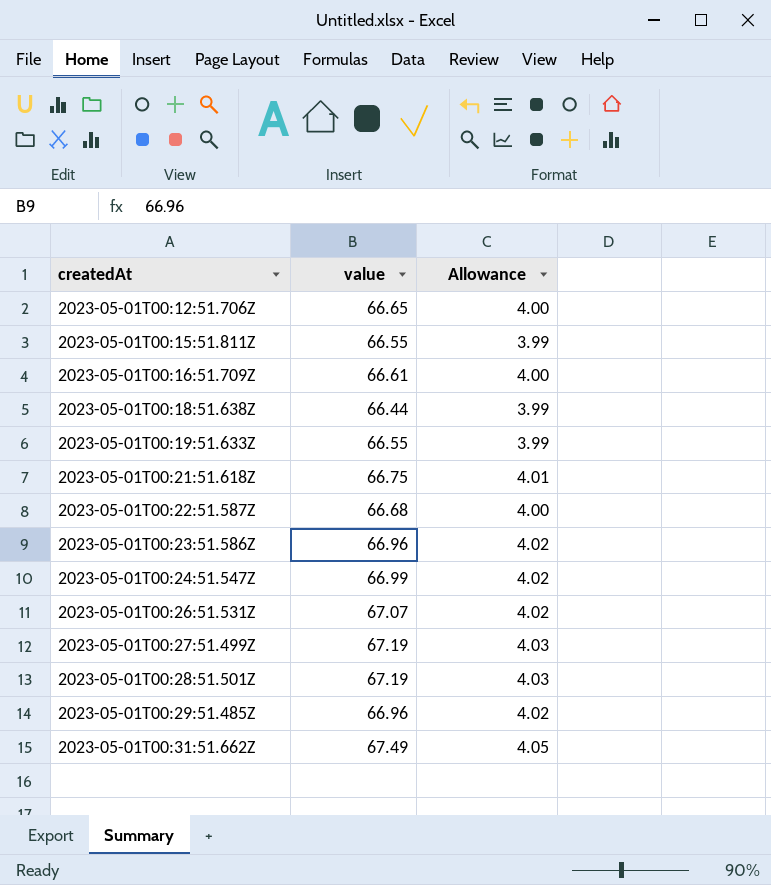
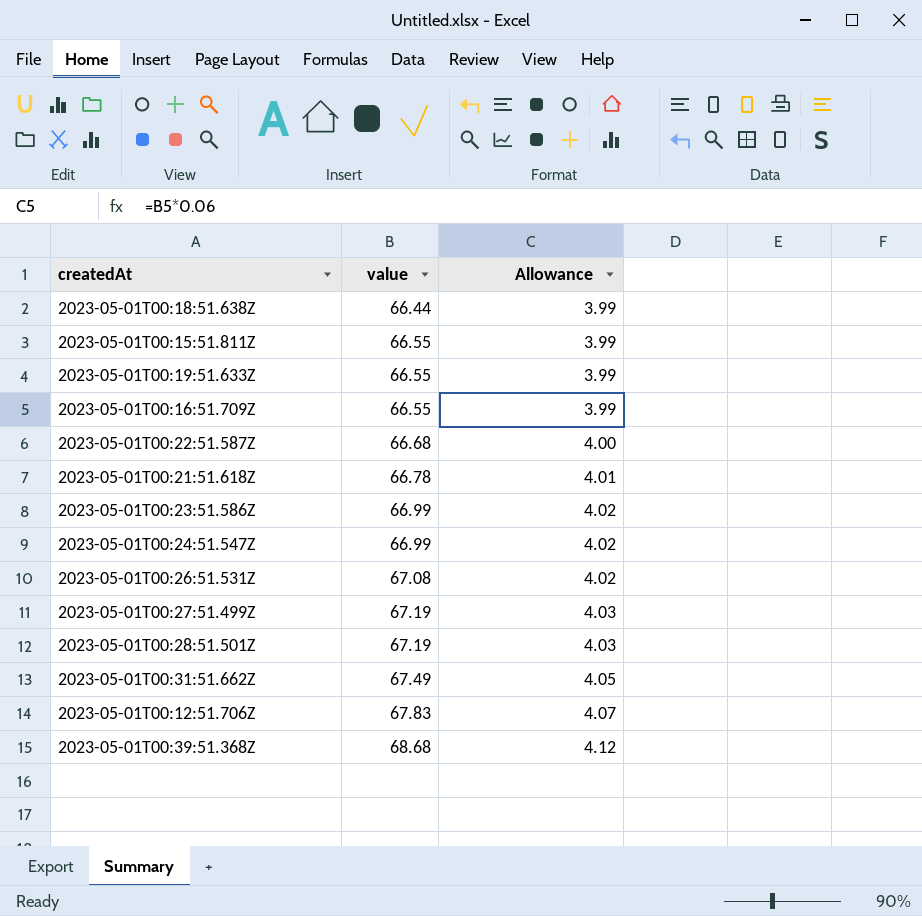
row order: createdAt ascending -> value ascending
row 2023-05-01T00:29:51.485Z: 66.96 | 4.02 -> none
2023-05-01T00:16:51.709Z | value: 66.61 -> 66.55
2023-05-01T00:16:51.709Z | Allowance: 4.00 -> 3.99
2023-05-01T00:21:51.618Z | value: 66.75 -> 66.78
2023-05-01T00:23:51.586Z | value: 66.96 -> 66.99
2023-05-01T00:26:51.531Z | value: 67.07 -> 67.08
2023-05-01T00:12:51.706Z | value: 66.65 -> 67.83
2023-05-01T00:12:51.706Z | Allowance: 4.00 -> 4.07
row 2023-05-01T00:39:51.368Z: none -> 68.68 | 4.12

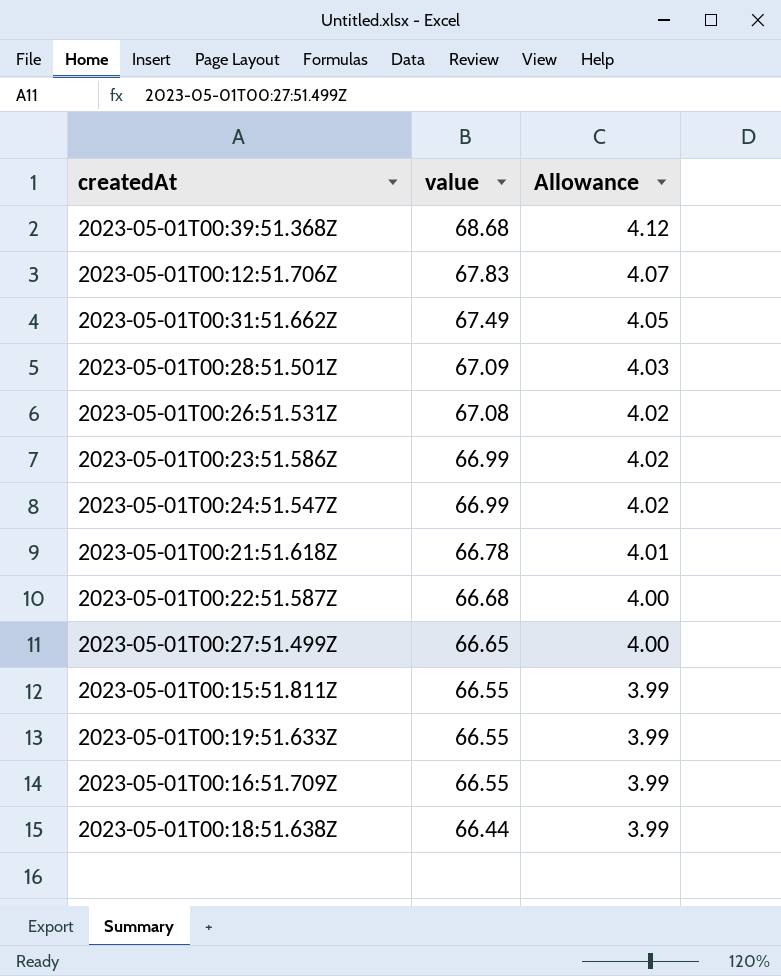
row order: value ascending -> value descending
2023-05-01T00:28:51.501Z | value: 67.19 -> 67.09
2023-05-01T00:27:51.499Z | value: 67.19 -> 66.65
2023-05-01T00:27:51.499Z | Allowance: 4.03 -> 4.00

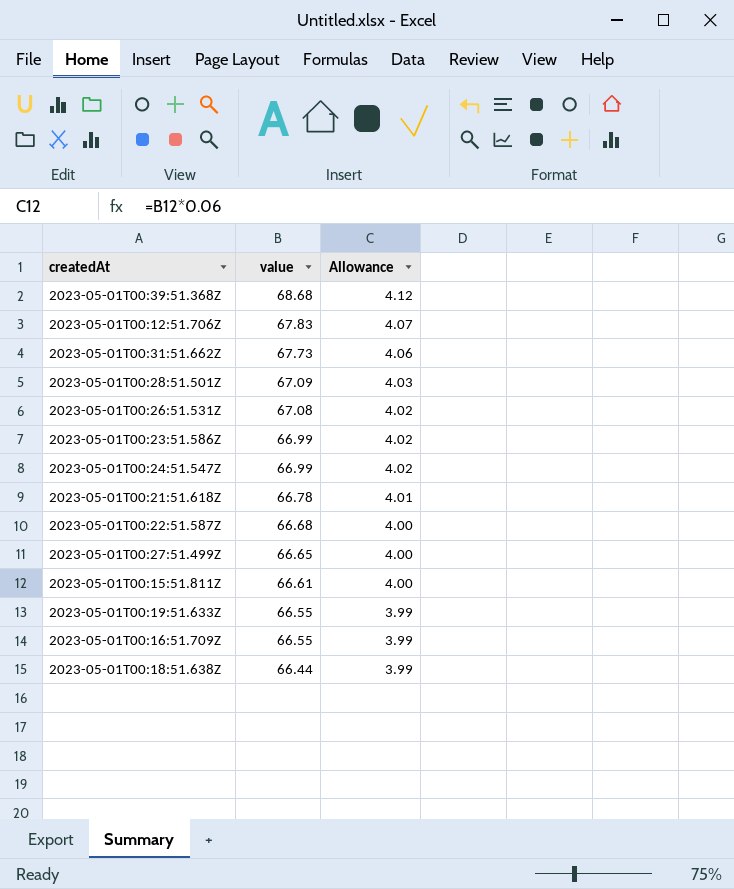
2023-05-01T00:31:51.662Z | value: 67.49 -> 67.73
2023-05-01T00:31:51.662Z | Allowance: 4.05 -> 4.06
2023-05-01T00:15:51.811Z | value: 66.55 -> 66.61
2023-05-01T00:15:51.811Z | Allowance: 3.99 -> 4.00

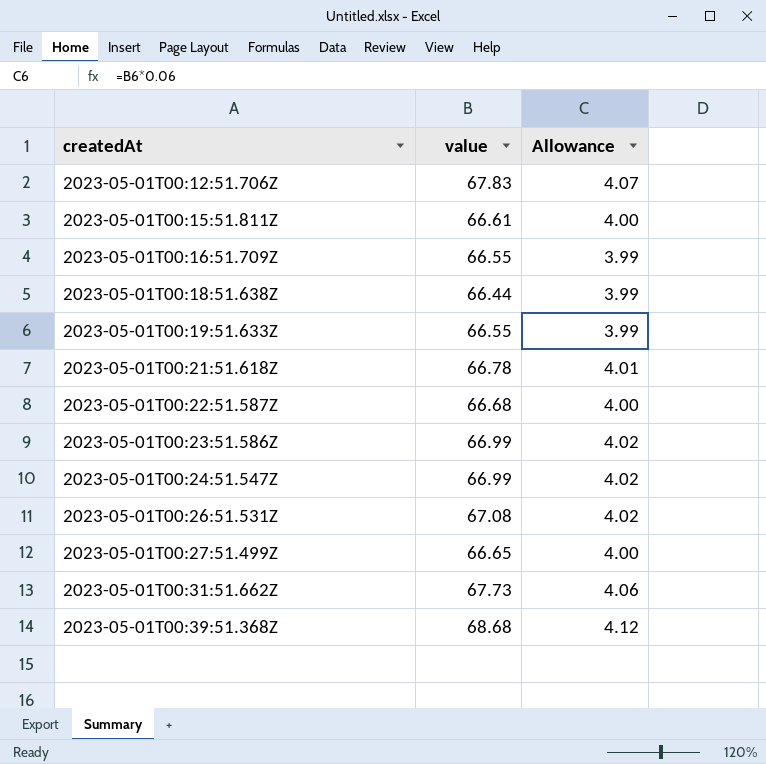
row order: value descending -> createdAt ascending
row 2023-05-01T00:28:51.501Z: 67.09 | 4.03 -> none

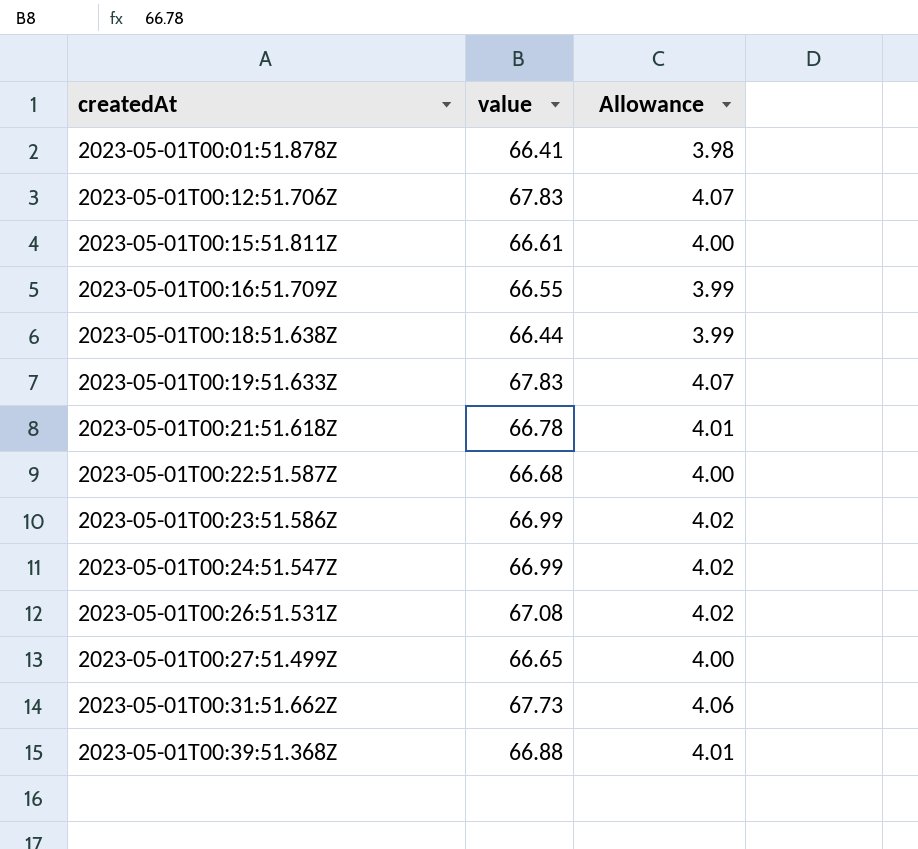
row 2023-05-01T00:01:51.878Z: none -> 66.41 | 3.98
2023-05-01T00:19:51.633Z | value: 66.55 -> 67.83
2023-05-01T00:19:51.633Z | Allowance: 3.99 -> 4.07
2023-05-01T00:39:51.368Z | value: 68.68 -> 66.88
2023-05-01T00:39:51.368Z | Allowance: 4.12 -> 4.01

